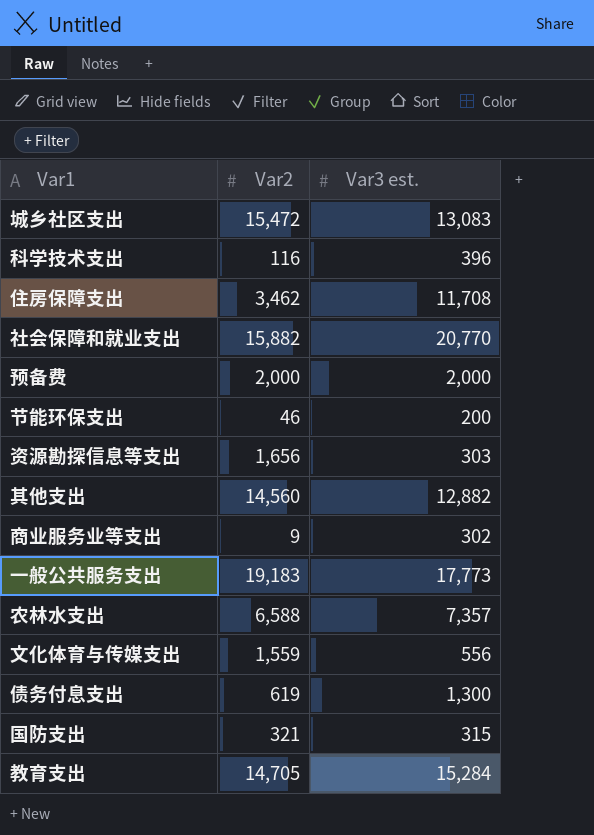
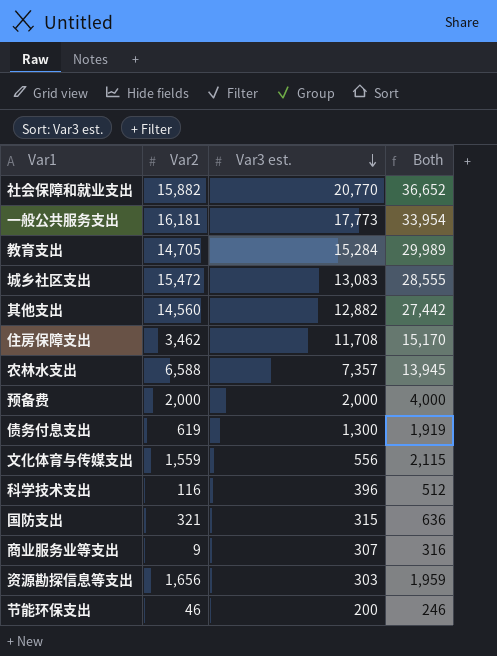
row order: none -> Var3 est. descending
column Both | formula: none -> [Var2] + [Var3 est.]
一般公共服务支出 | Var2: 19,183 -> 16,181
商业服务业等支出 | Var3 est.: 302 -> 307

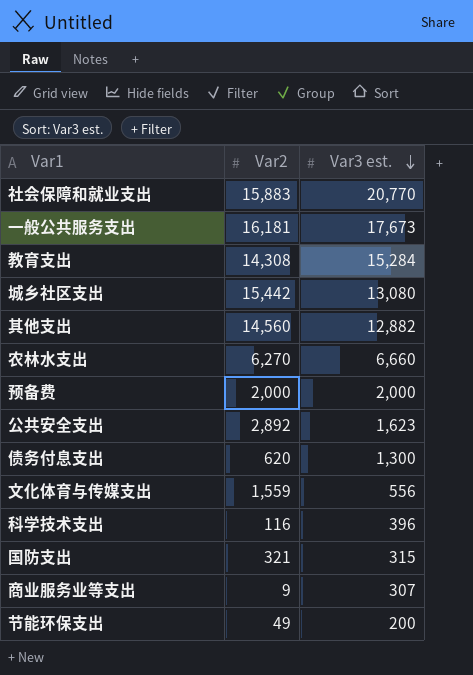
column Both | formula: [Var2] + [Var3 est.] -> none
row 住房保障支出: 3,462 | 11,708 | 15,170 -> none
row 资源勘探信息等支出: 1,656 | 303 | 1,959 -> none
社会保障和就业支出 | Var2: 15,882 -> 15,883
一般公共服务支出 | Var3 est.: 17,773 -> 17,673
教育支出 | Var2: 14,705 -> 14,308
城乡社区支出 | Var2: 15,472 -> 15,442
城乡社区支出 | Var3 est.: 13,083 -> 13,080
农林水支出 | Var2: 6,588 -> 6,270
农林水支出 | Var3 est.: 7,357 -> 6,660
row 公共安全支出: none -> 2,892 | 1,623
债务付息支出 | Var2: 619 -> 620
节能环保支出 | Var2: 46 -> 49

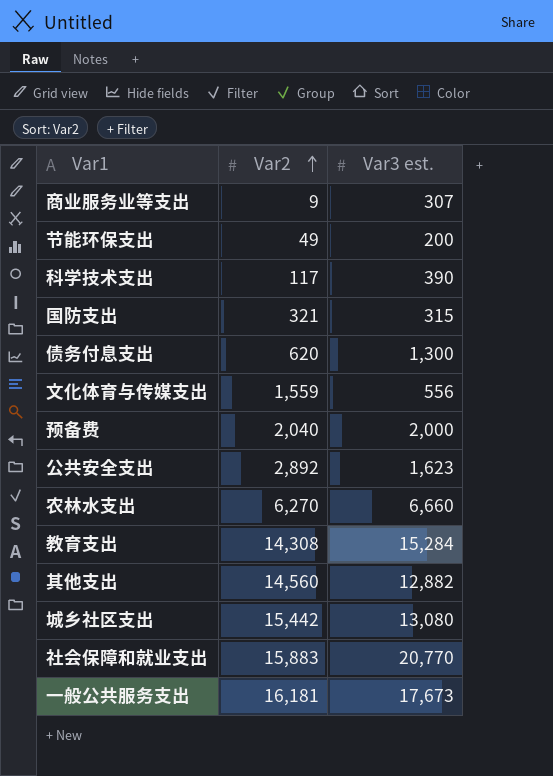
row order: Var3 est. descending -> Var2 ascending
科学技术支出 | Var2: 116 -> 117
科学技术支出 | Var3 est.: 396 -> 390
预备费 | Var2: 2,000 -> 2,040

